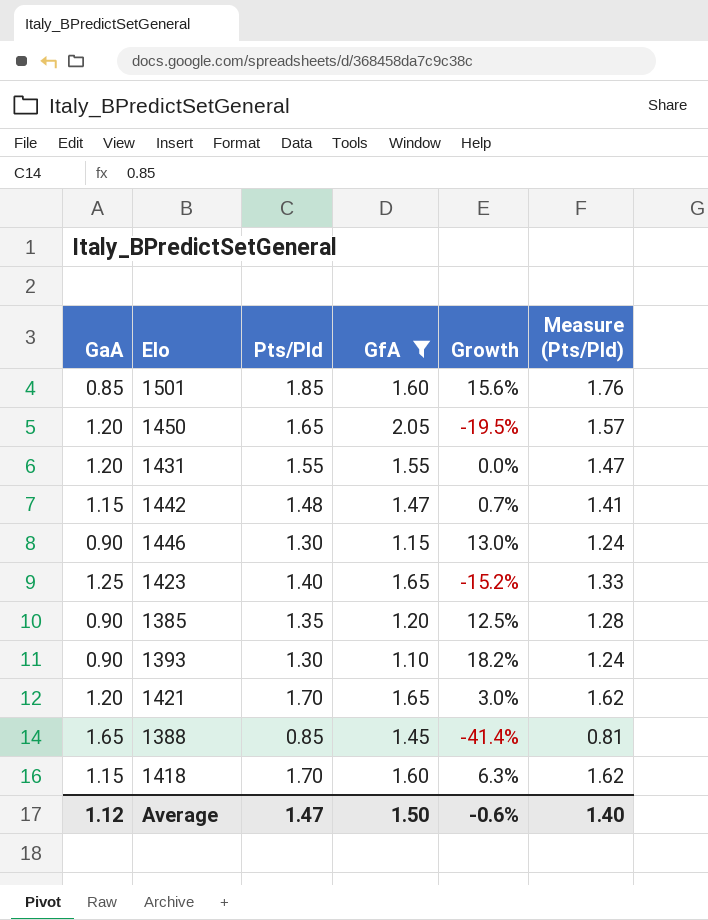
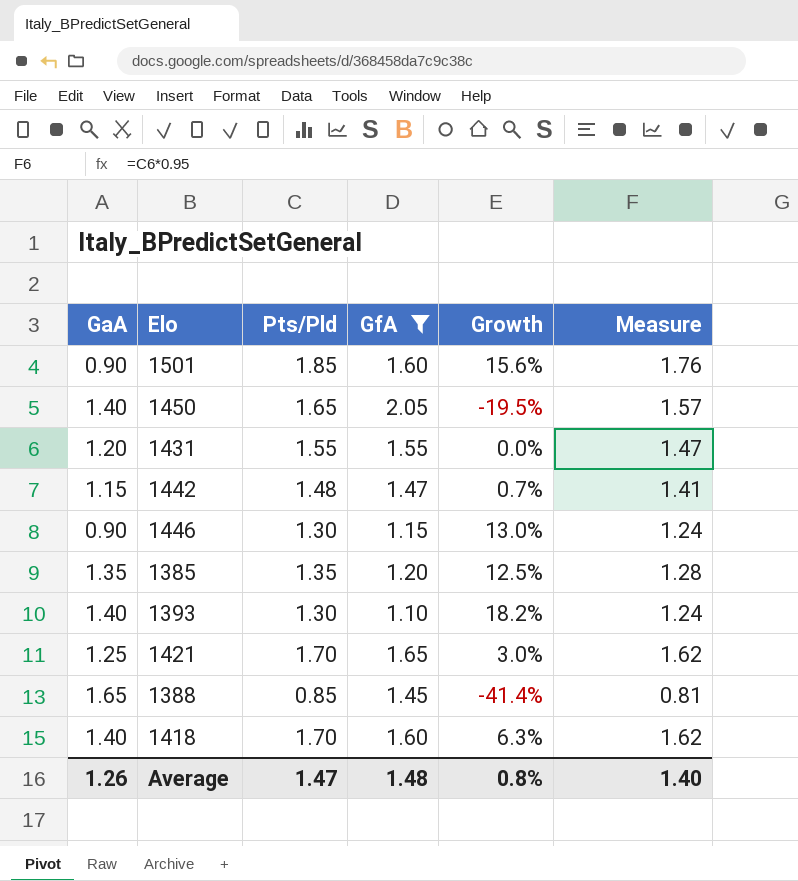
column name: Measure (Pts/Pld) -> Measure
row 1423: 1.25 | 1.40 | 1.65 | -15.2% | 1.33 -> none
1501 | GaA: 0.85 -> 0.90
1450 | GaA: 1.20 -> 1.40
1385 | GaA: 0.90 -> 1.35
1393 | GaA: 0.90 -> 1.40
1421 | GaA: 1.20 -> 1.25
1418 | GaA: 1.15 -> 1.40
Average | GaA: 1.12 -> 1.26
Average | GfA: 1.50 -> 1.48
Average | Growth: -0.6% -> 0.8%

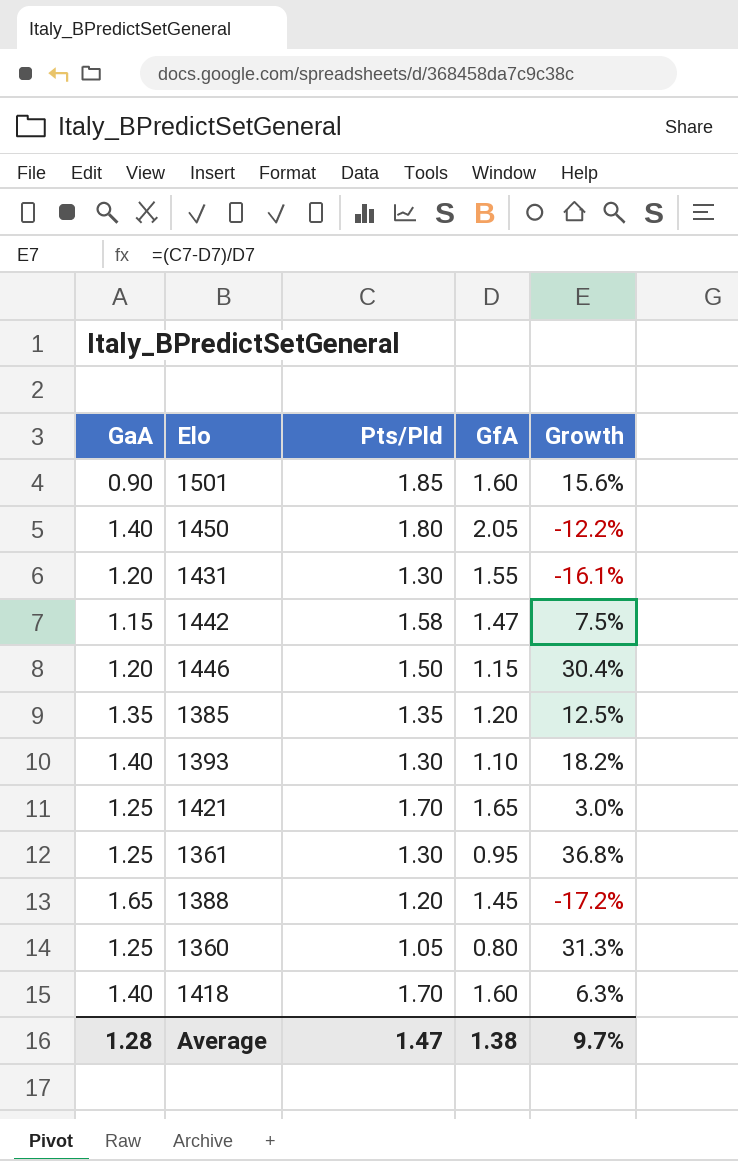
filter: GfA >= 1.10 -> none
column Measure | formula: [Pts/Pld] * 0.95 -> none
1450 | Pts/Pld: 1.65 -> 1.80
1450 | Growth: -19.5% -> -12.2%
1431 | Pts/Pld: 1.55 -> 1.30
1431 | Growth: 0.0% -> -16.1%
1442 | Pts/Pld: 1.48 -> 1.58
1442 | Growth: 0.7% -> 7.5%
1446 | GaA: 0.90 -> 1.20
1446 | Pts/Pld: 1.30 -> 1.50
1446 | Growth: 13.0% -> 30.4%
1388 | Pts/Pld: 0.85 -> 1.20
1388 | Growth: -41.4% -> -17.2%
Average | GaA: 1.26 -> 1.28
Average | GfA: 1.48 -> 1.38
Average | Growth: 0.8% -> 9.7%

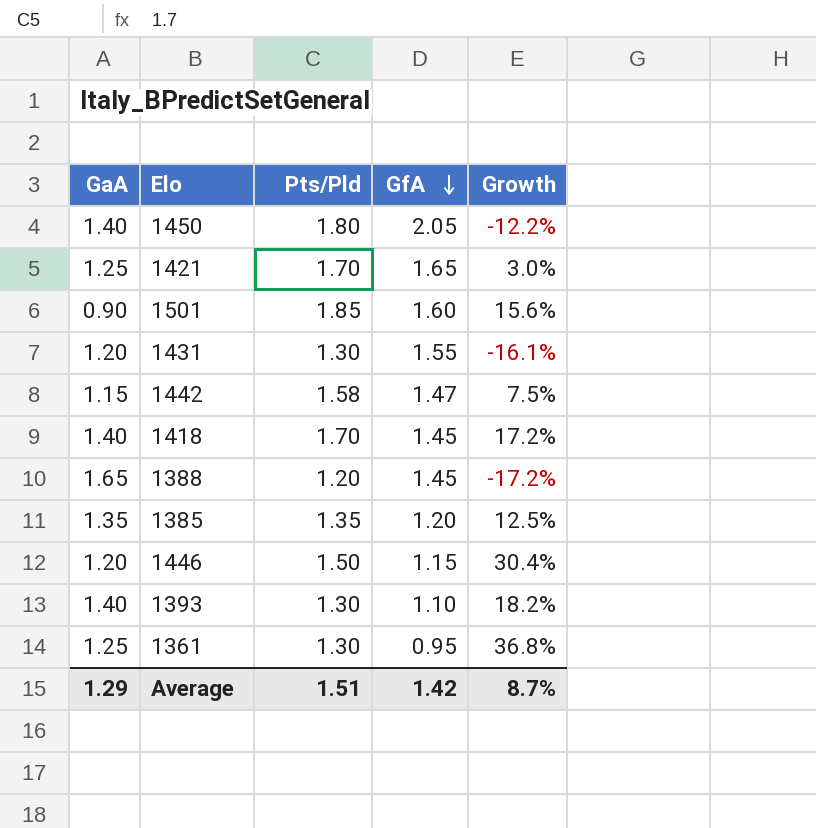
row order: none -> GfA descending
row 1360: 1.25 | 1.05 | 0.80 | 31.3% -> none
1418 | GfA: 1.60 -> 1.45
1418 | Growth: 6.3% -> 17.2%
Average | GaA: 1.28 -> 1.29
Average | Pts/Pld: 1.47 -> 1.51
Average | GfA: 1.38 -> 1.42
Average | Growth: 9.7% -> 8.7%

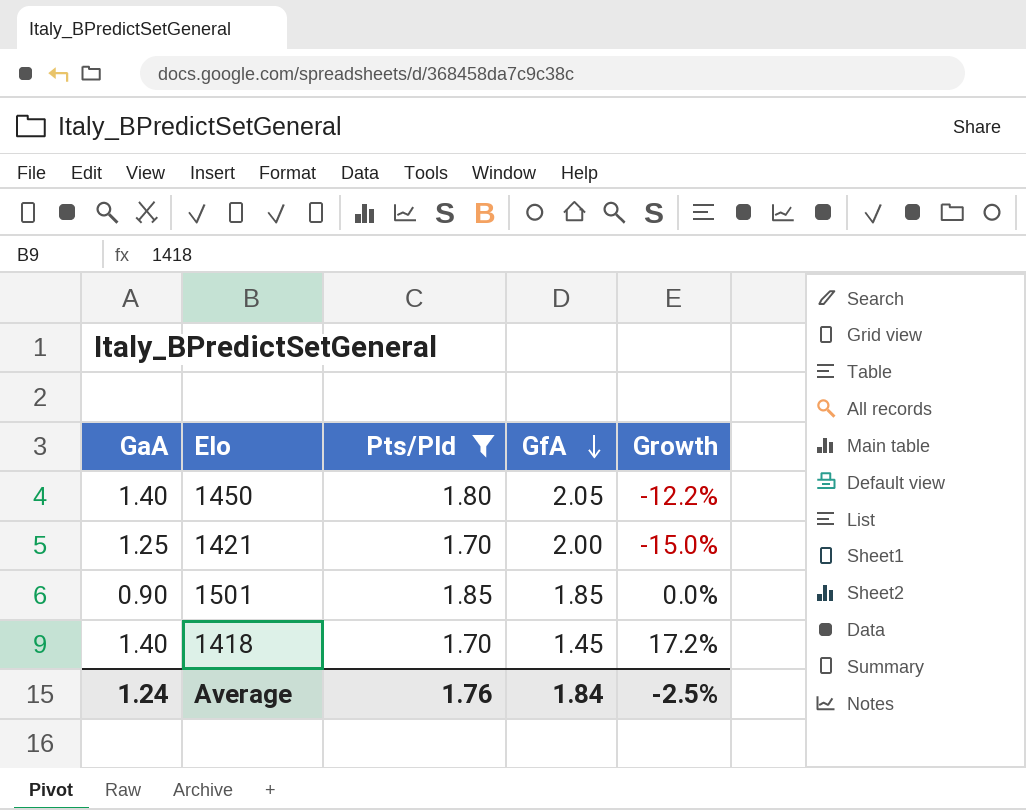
filter: none -> Pts/Pld >= 1.70
1421 | GfA: 1.65 -> 2.00
1421 | Growth: 3.0% -> -15.0%
1501 | GfA: 1.60 -> 1.85
1501 | Growth: 15.6% -> 0.0%
Average | GaA: 1.29 -> 1.24
Average | Pts/Pld: 1.51 -> 1.76
Average | GfA: 1.42 -> 1.84
Average | Growth: 8.7% -> -2.5%

